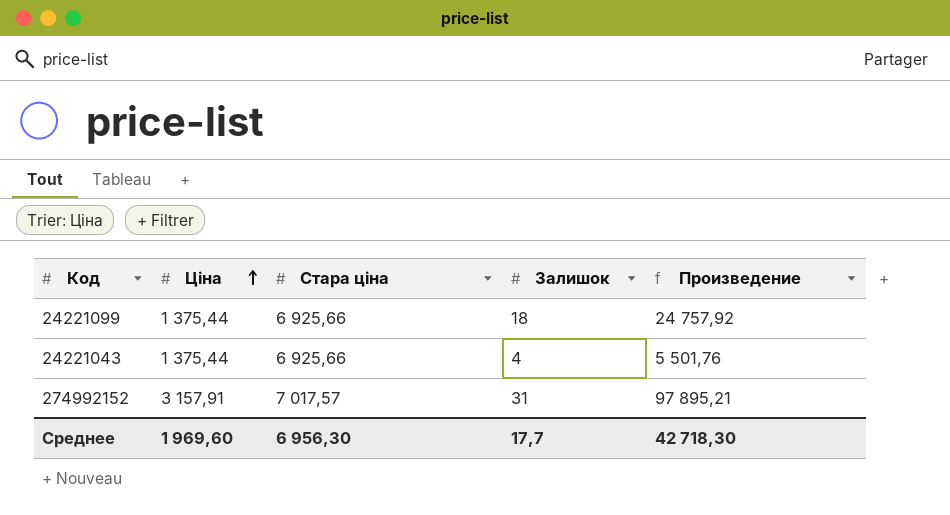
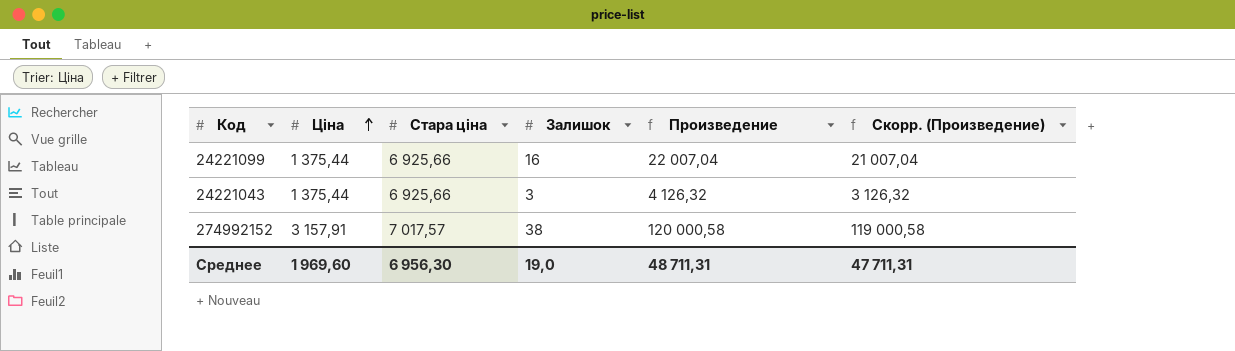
column Скорр. (Произведение) | formula: none -> [Произведение] - 1000
24221099 | Залишок: 18 -> 16
24221099 | Произведение: 24 757,92 -> 22 007,04
24221043 | Залишок: 4 -> 3
24221043 | Произведение: 5 501,76 -> 4 126,32
274992152 | Залишок: 31 -> 38
274992152 | Произведение: 97 895,21 -> 120 000,58
Среднее | Залишок: 17,7 -> 19,0
Среднее | Произведение: 42 718,30 -> 48 711,31

